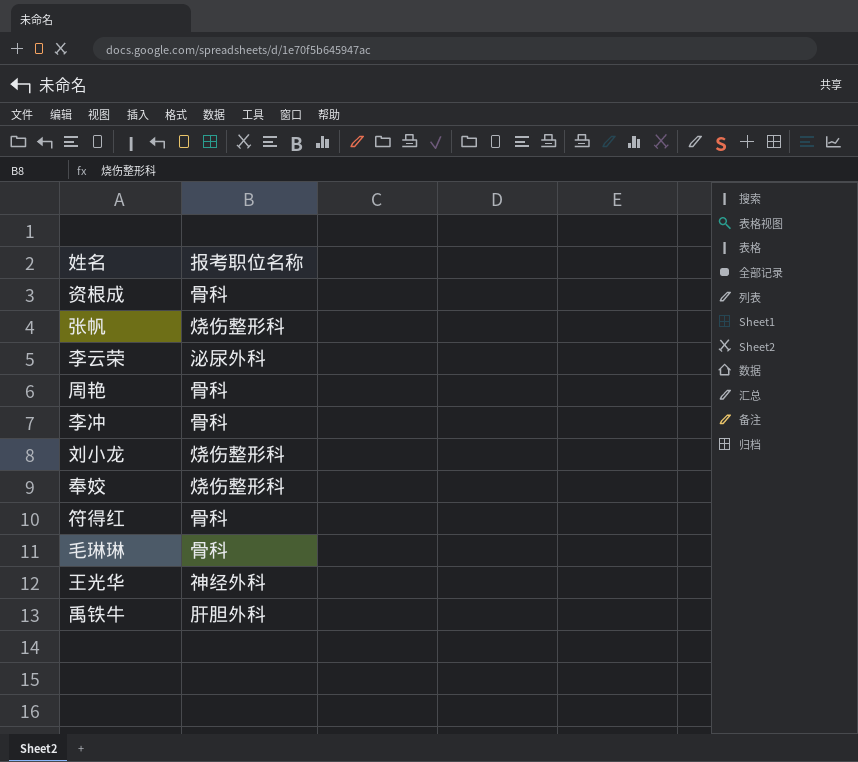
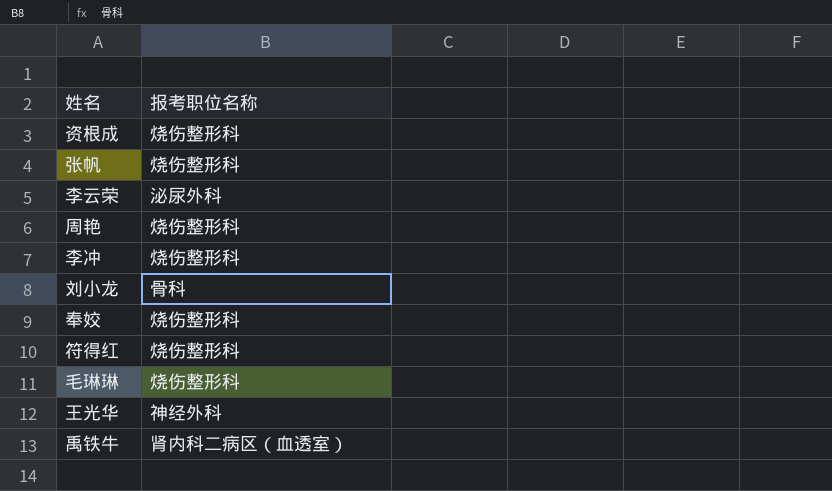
资根成 | 报考职位名称: 骨科 -> 烧伤整形科
周艳 | 报考职位名称: 骨科 -> 烧伤整形科
李冲 | 报考职位名称: 骨科 -> 烧伤整形科
刘小龙 | 报考职位名称: 烧伤整形科 -> 骨科
符得红 | 报考职位名称: 骨科 -> 烧伤整形科
毛琳琳 | 报考职位名称: 骨科 -> 烧伤整形科
禹铁牛 | 报考职位名称: 肝胆外科 -> 肾内科二病区（血透室）

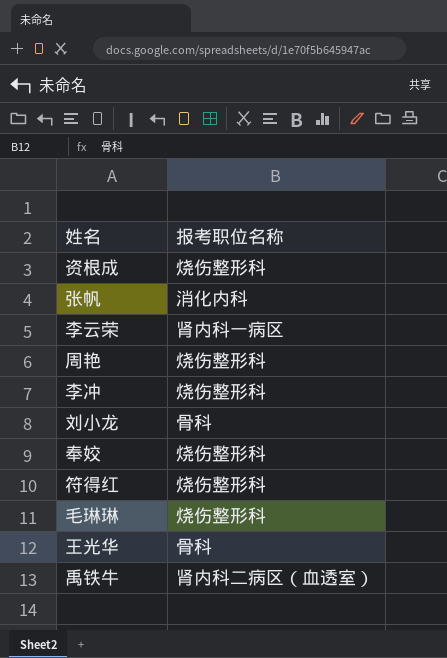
张帆 | 报考职位名称: 烧伤整形科 -> 消化内科
李云荣 | 报考职位名称: 泌尿外科 -> 肾内科一病区
王光华 | 报考职位名称: 神经外科 -> 骨科

